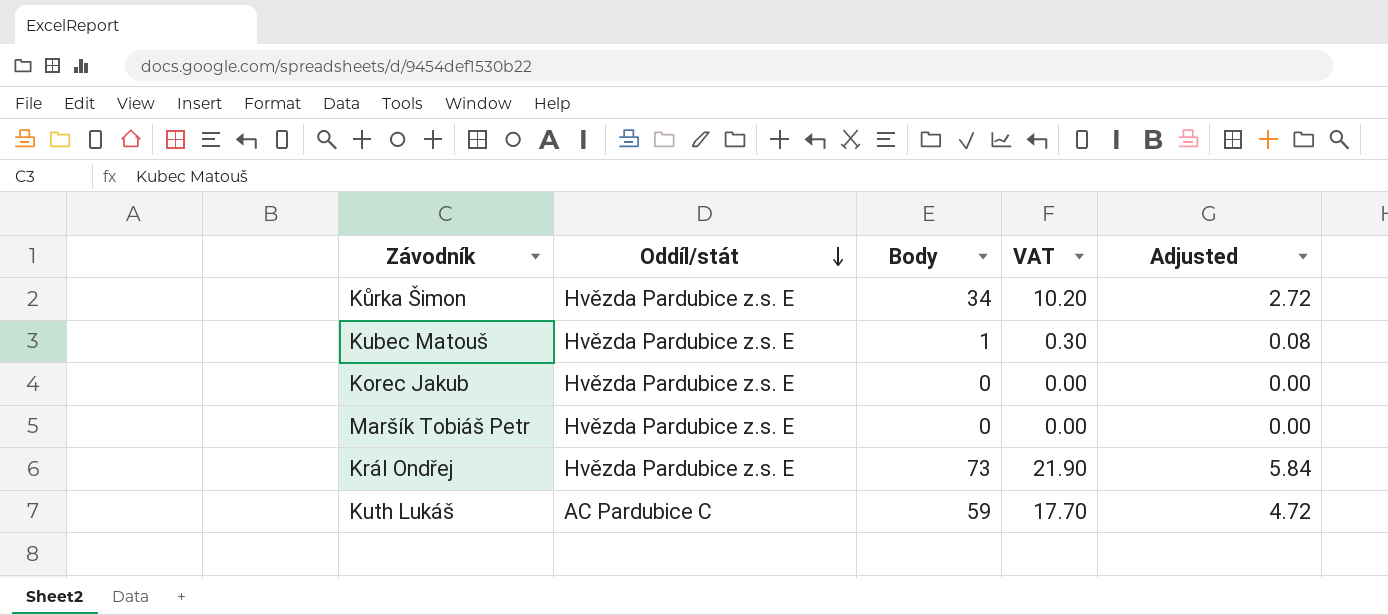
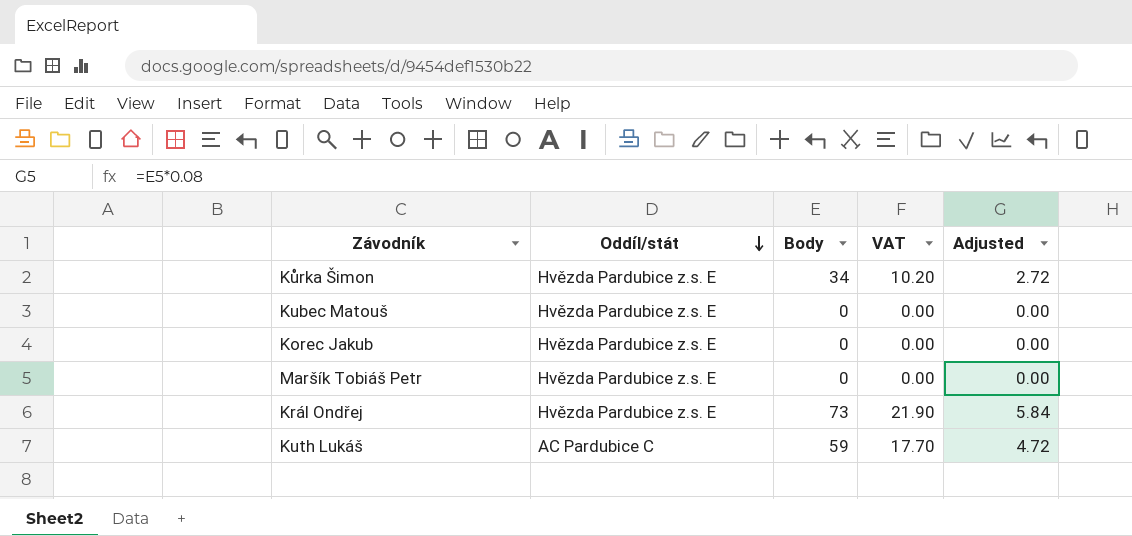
Kubec Matouš | Body: 1 -> 0
Kubec Matouš | VAT: 0.30 -> 0.00
Kubec Matouš | Adjusted: 0.08 -> 0.00

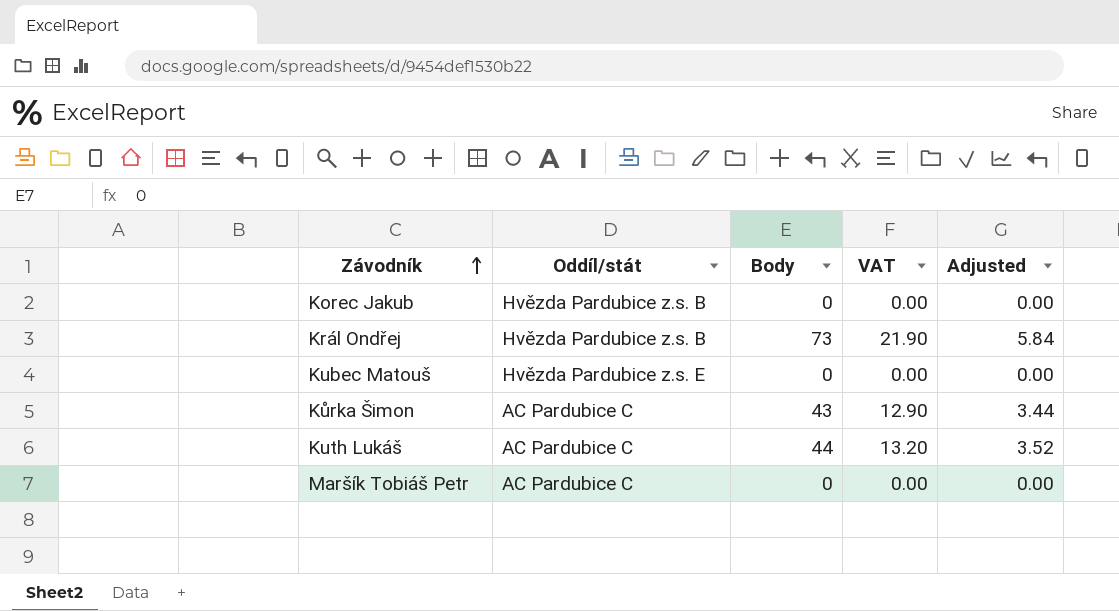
row order: Oddíl/stát descending -> Závodník ascending
Korec Jakub | Oddíl/stát: Hvězda Pardubice z.s. E -> Hvězda Pardubice z.s. B
Král Ondřej | Oddíl/stát: Hvězda Pardubice z.s. E -> Hvězda Pardubice z.s. B
Kůrka Šimon | Oddíl/stát: Hvězda Pardubice z.s. E -> AC Pardubice C
Kůrka Šimon | Body: 34 -> 43
Kůrka Šimon | VAT: 10.20 -> 12.90
Kůrka Šimon | Adjusted: 2.72 -> 3.44
Kuth Lukáš | Body: 59 -> 44
Kuth Lukáš | VAT: 17.70 -> 13.20
Kuth Lukáš | Adjusted: 4.72 -> 3.52
Maršík Tobiáš Petr | Oddíl/stát: Hvězda Pardubice z.s. E -> AC Pardubice C

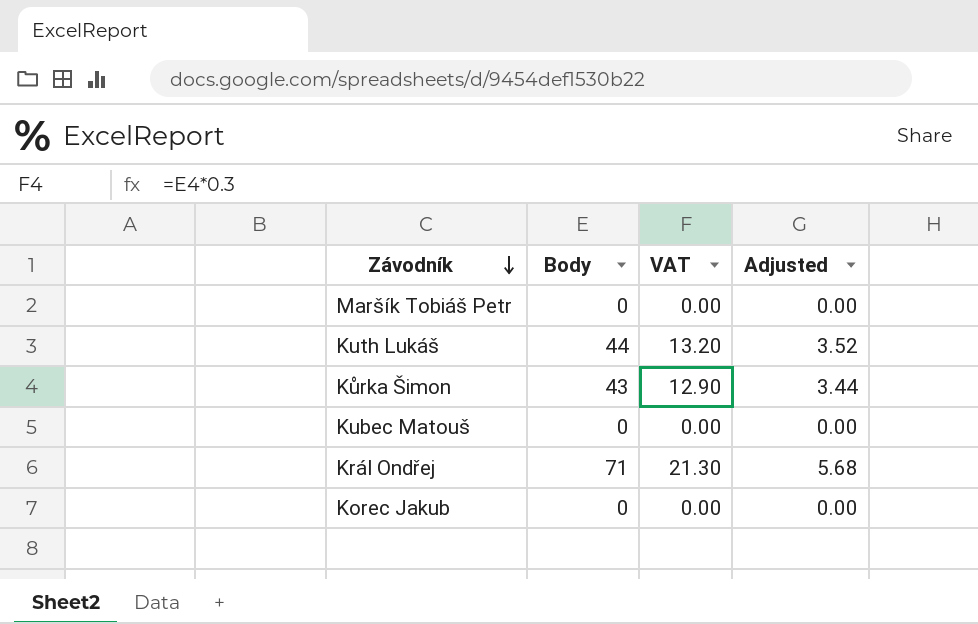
row order: Závodník ascending -> Závodník descending
column Oddíl/stát | position: 2 -> none
Král Ondřej | Body: 73 -> 71
Král Ondřej | VAT: 21.90 -> 21.30
Král Ondřej | Adjusted: 5.84 -> 5.68

